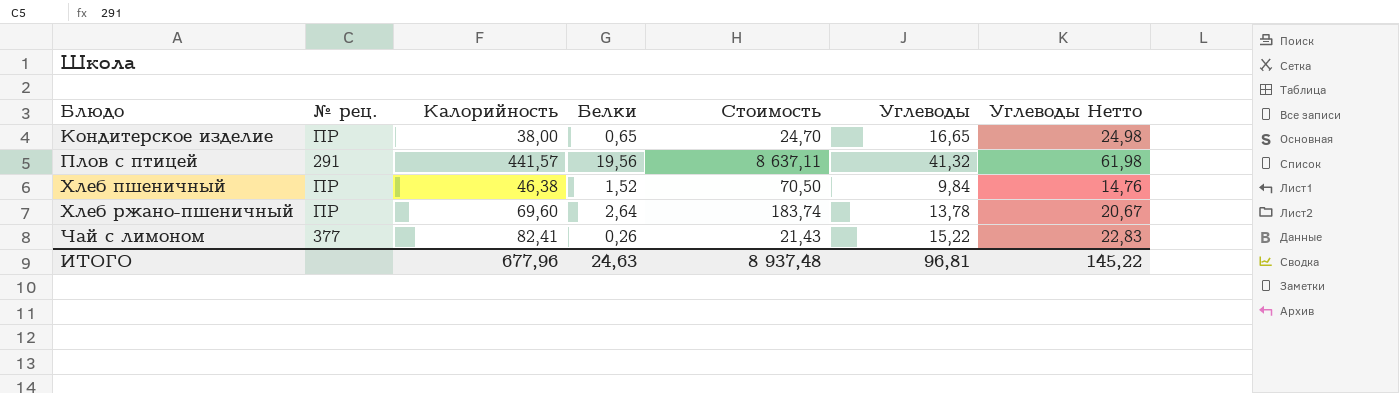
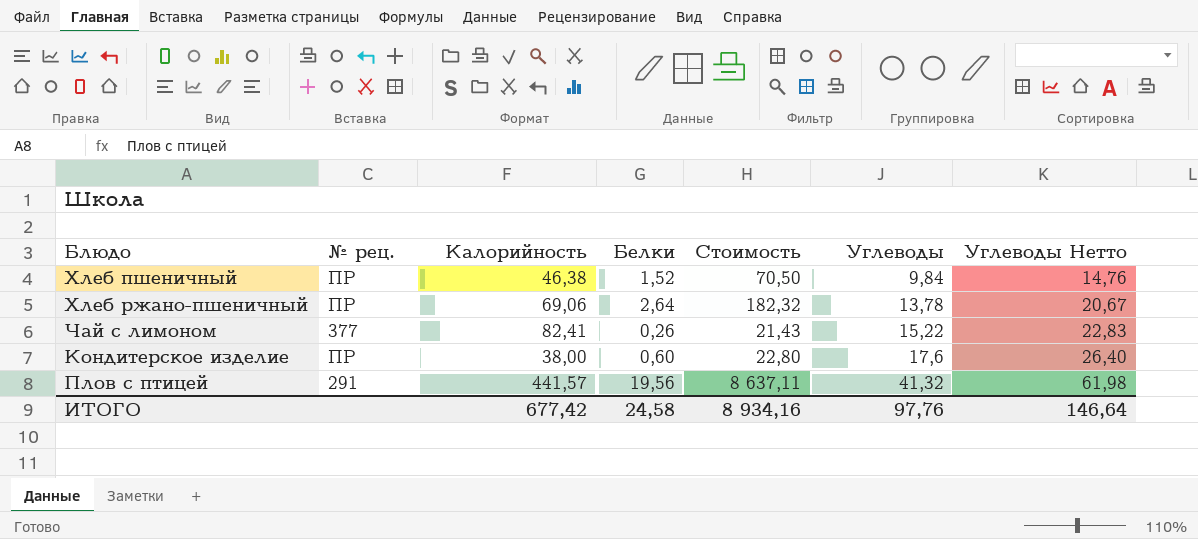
row order: Блюдо ascending -> Углеводы ascending
Хлеб ржано-пшеничный | Калорийность: 69,60 -> 69,06
Хлеб ржано-пшеничный | Стоимость: 183,74 -> 182,32
Кондитерское изделие | Белки: 0,65 -> 0,60
Кондитерское изделие | Стоимость: 24,70 -> 22,80
Кондитерское изделие | Углеводы: 16,65 -> 17,6
Кондитерское изделие | Углеводы Нетто: 24,98 -> 26,40
ИТОГО | Калорийность: 677,96 -> 677,42
ИТОГО | Белки: 24,63 -> 24,58
ИТОГО | Стоимость: 8 937,48 -> 8 934,16
ИТОГО | Углеводы: 96,81 -> 97,76
ИТОГО | Углеводы Нетто: 145,22 -> 146,64

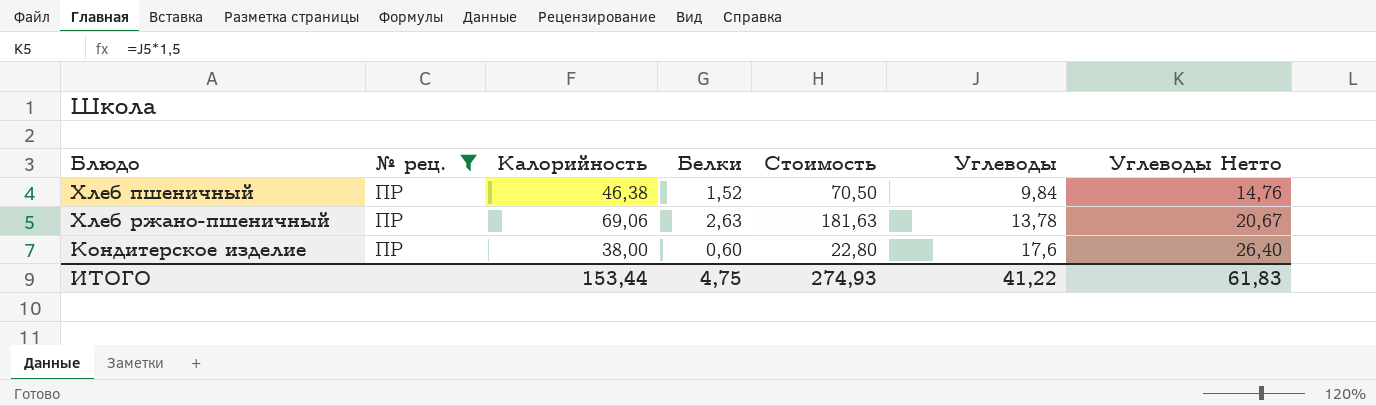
filter: none -> № рец. = ПР
Хлеб ржано-пшеничный | Белки: 2,64 -> 2,63
Хлеб ржано-пшеничный | Стоимость: 182,32 -> 181,63
ИТОГО | Калорийность: 677,42 -> 153,44
ИТОГО | Белки: 24,58 -> 4,75
ИТОГО | Стоимость: 8 934,16 -> 274,93
ИТОГО | Углеводы: 97,76 -> 41,22
ИТОГО | Углеводы Нетто: 146,64 -> 61,83

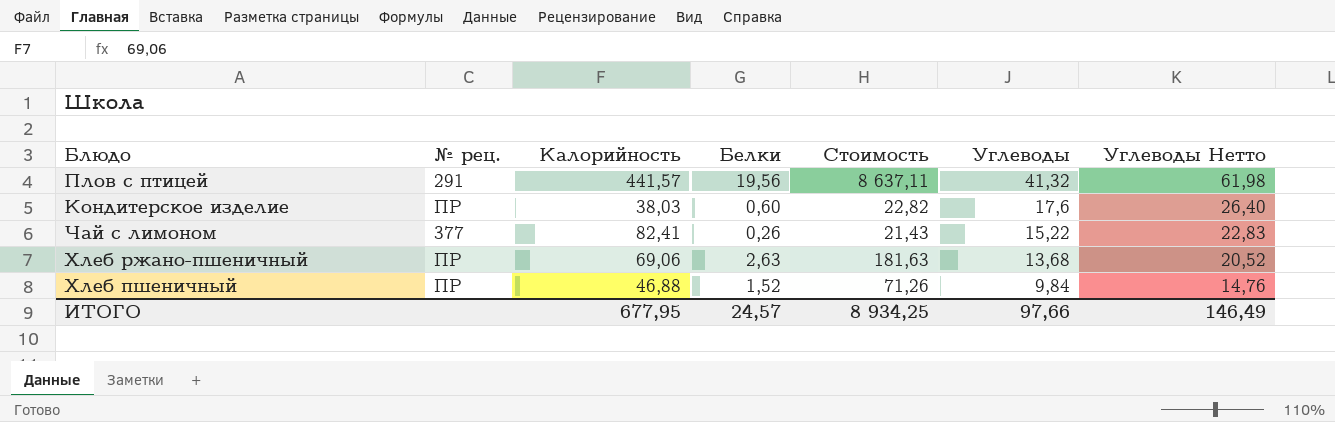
filter: № рец. = ПР -> none
row order: Углеводы ascending -> Углеводы descending
Кондитерское изделие | Калорийность: 38,00 -> 38,03
Кондитерское изделие | Стоимость: 22,80 -> 22,82
Хлеб ржано-пшеничный | Углеводы: 13,78 -> 13,68
Хлеб ржано-пшеничный | Углеводы Нетто: 20,67 -> 20,52
Хлеб пшеничный | Калорийность: 46,38 -> 46,88
Хлеб пшеничный | Стоимость: 70,50 -> 71,26
ИТОГО | Калорийность: 153,44 -> 677,95
ИТОГО | Белки: 4,75 -> 24,57
ИТОГО | Стоимость: 274,93 -> 8 934,25
ИТОГО | Углеводы: 41,22 -> 97,66
ИТОГО | Углеводы Нетто: 61,83 -> 146,49

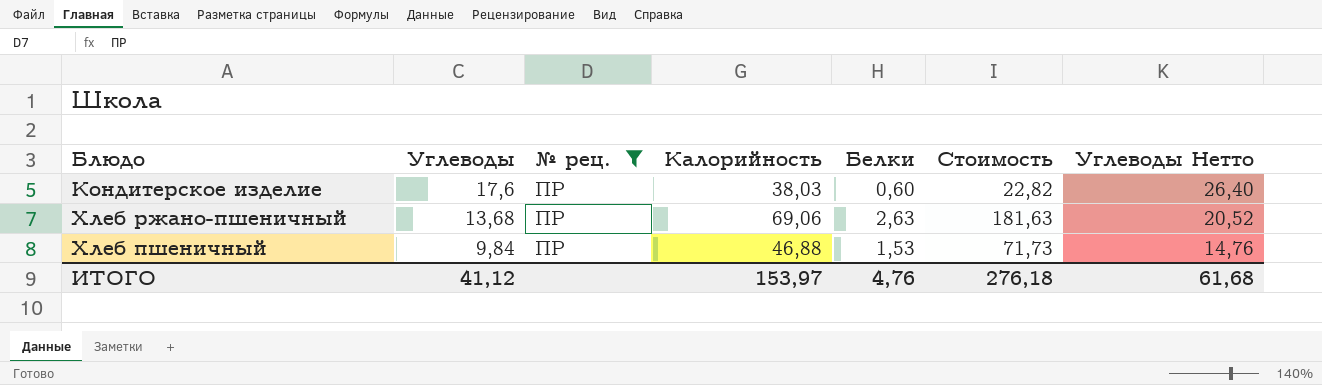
filter: none -> № рец. = ПР
column Углеводы | position: 6 -> 2
Хлеб пшеничный | Белки: 1,52 -> 1,53
Хлеб пшеничный | Стоимость: 71,26 -> 71,73
ИТОГО | Углеводы: 97,66 -> 41,12
ИТОГО | Калорийность: 677,95 -> 153,97
ИТОГО | Белки: 24,57 -> 4,76
ИТОГО | Стоимость: 8 934,25 -> 276,18
ИТОГО | Углеводы Нетто: 146,49 -> 61,68

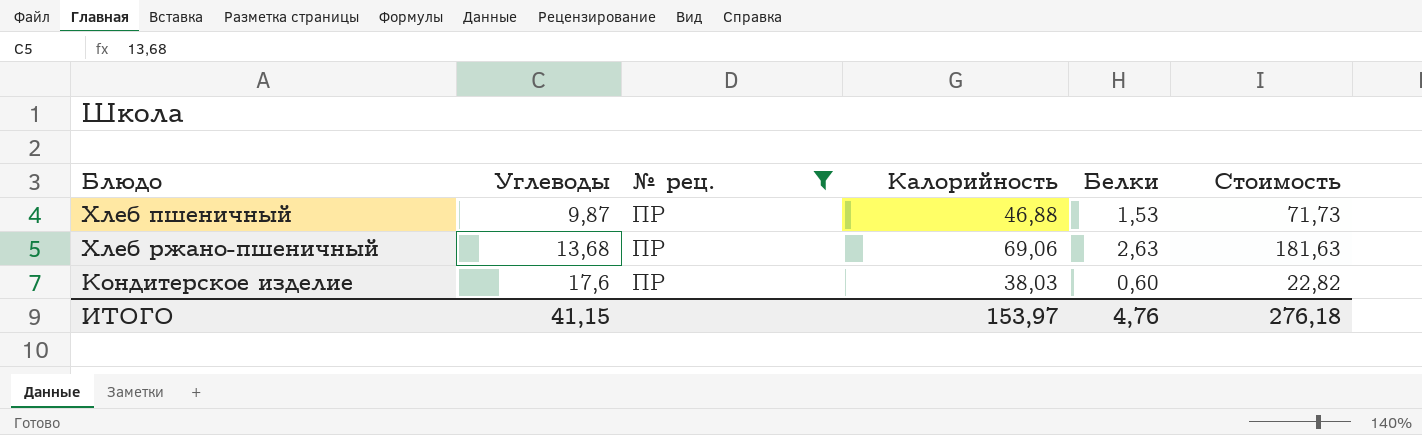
row order: Углеводы descending -> Углеводы ascending
column Углеводы Нетто | formula: [Углеводы] * 1,5 -> none
Хлеб пшеничный | Углеводы: 9,84 -> 9,87
ИТОГО | Углеводы: 41,12 -> 41,15

